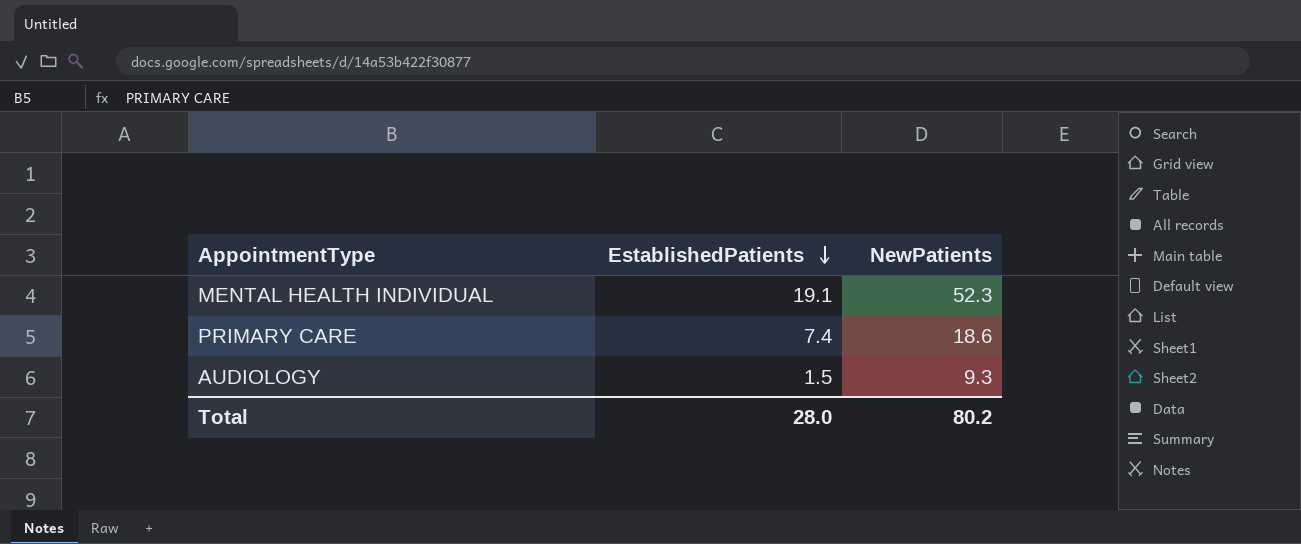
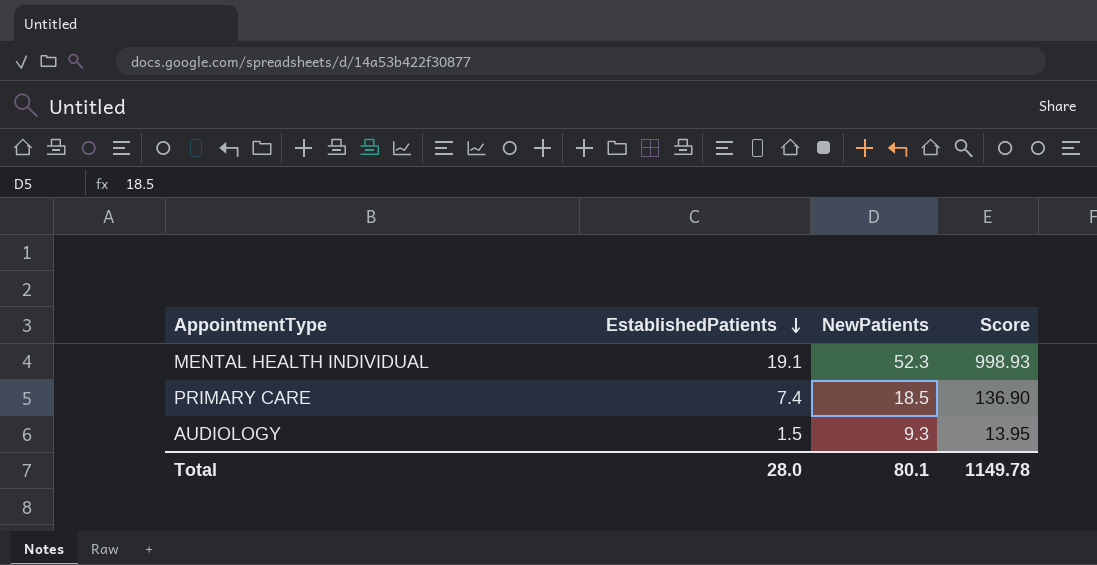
column Score | formula: none -> [EstablishedPatients] * [NewPatients]
PRIMARY CARE | NewPatients: 18.6 -> 18.5
Total | NewPatients: 80.2 -> 80.1

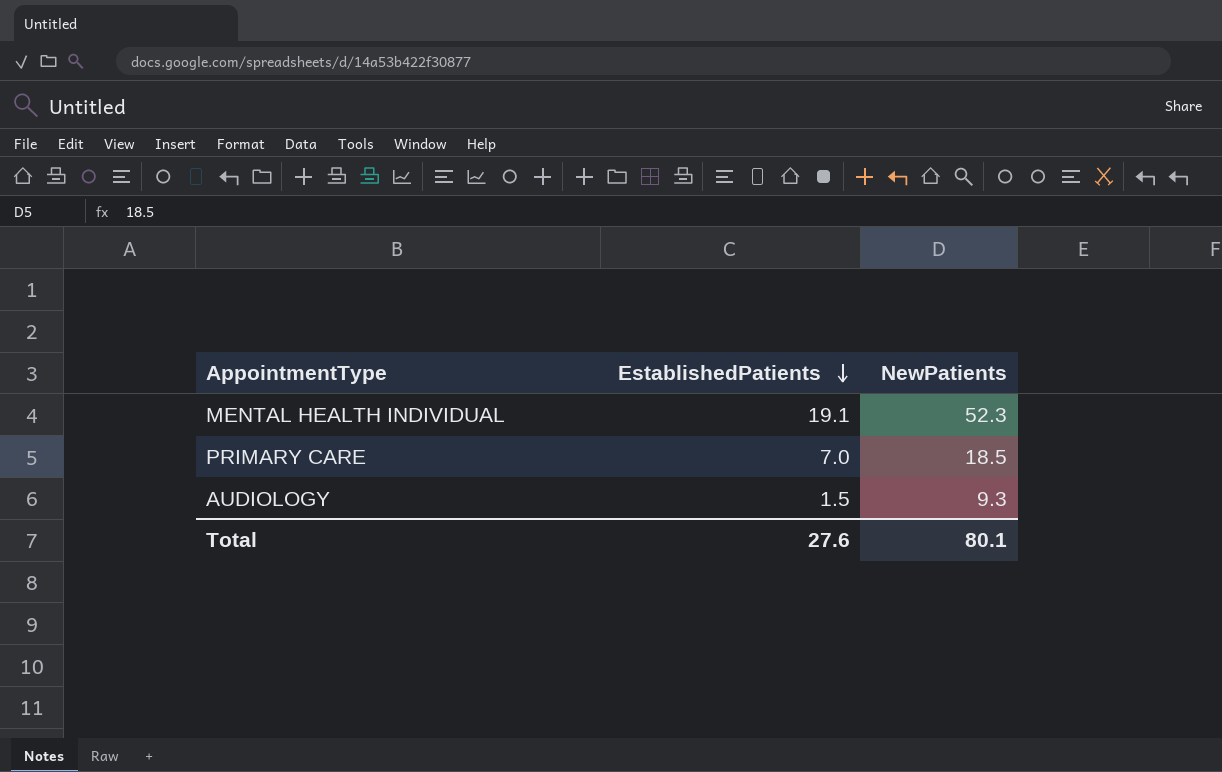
column Score | formula: [EstablishedPatients] * [NewPatients] -> none
PRIMARY CARE | EstablishedPatients: 7.4 -> 7.0
Total | EstablishedPatients: 28.0 -> 27.6

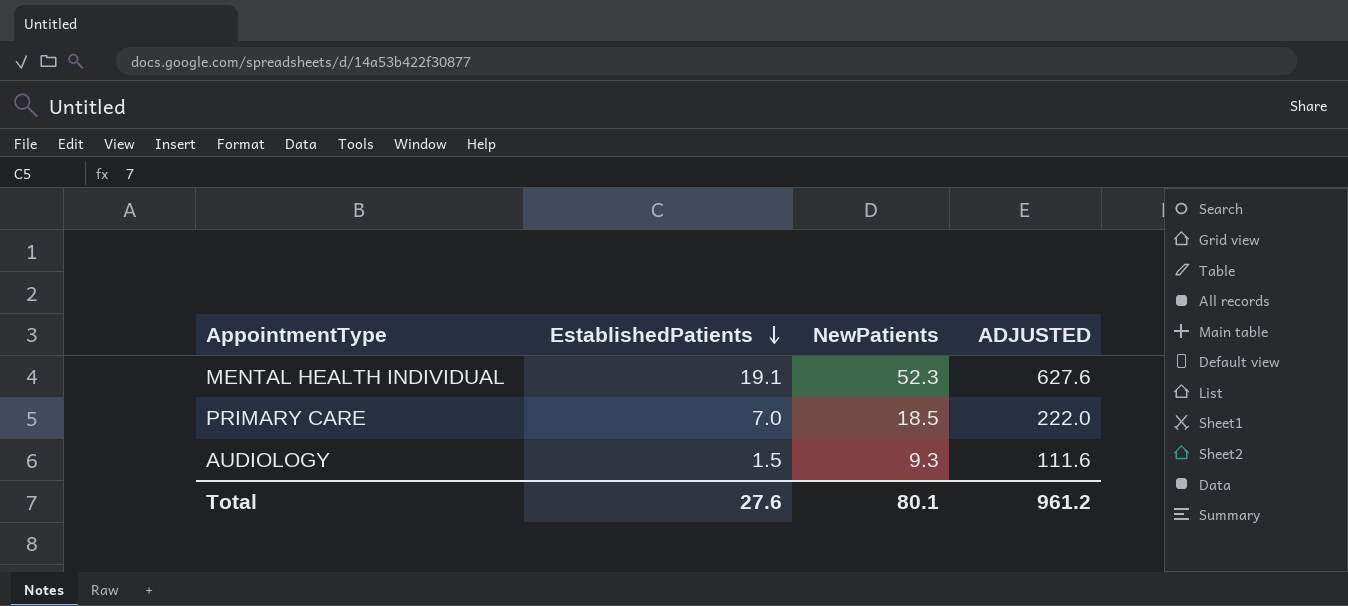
column ADJUSTED | formula: none -> [NewPatients] * 12

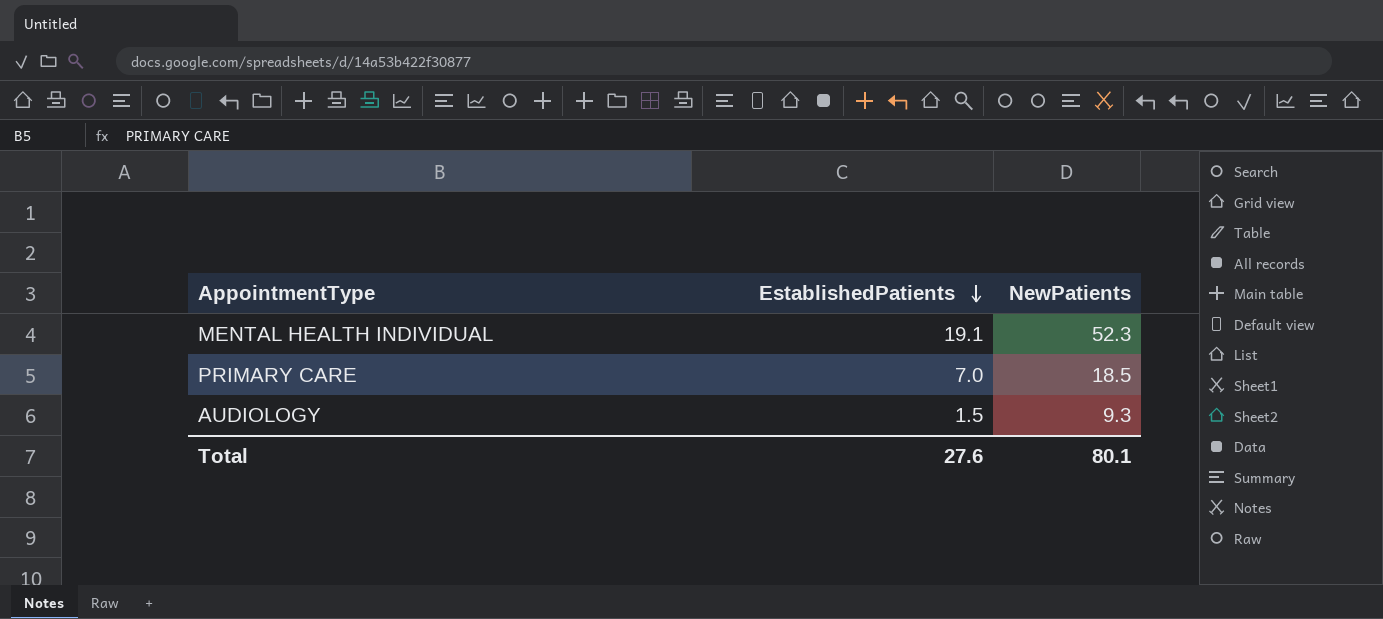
column ADJUSTED | formula: [NewPatients] * 12 -> none

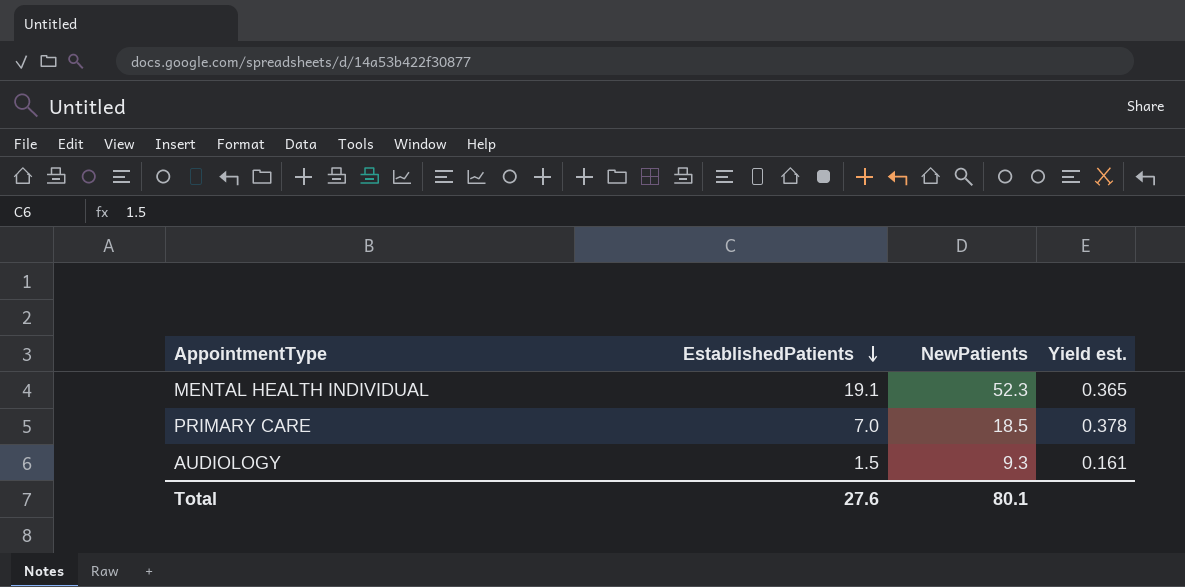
column Yield est. | formula: none -> [EstablishedPatients] / [NewPatients]

